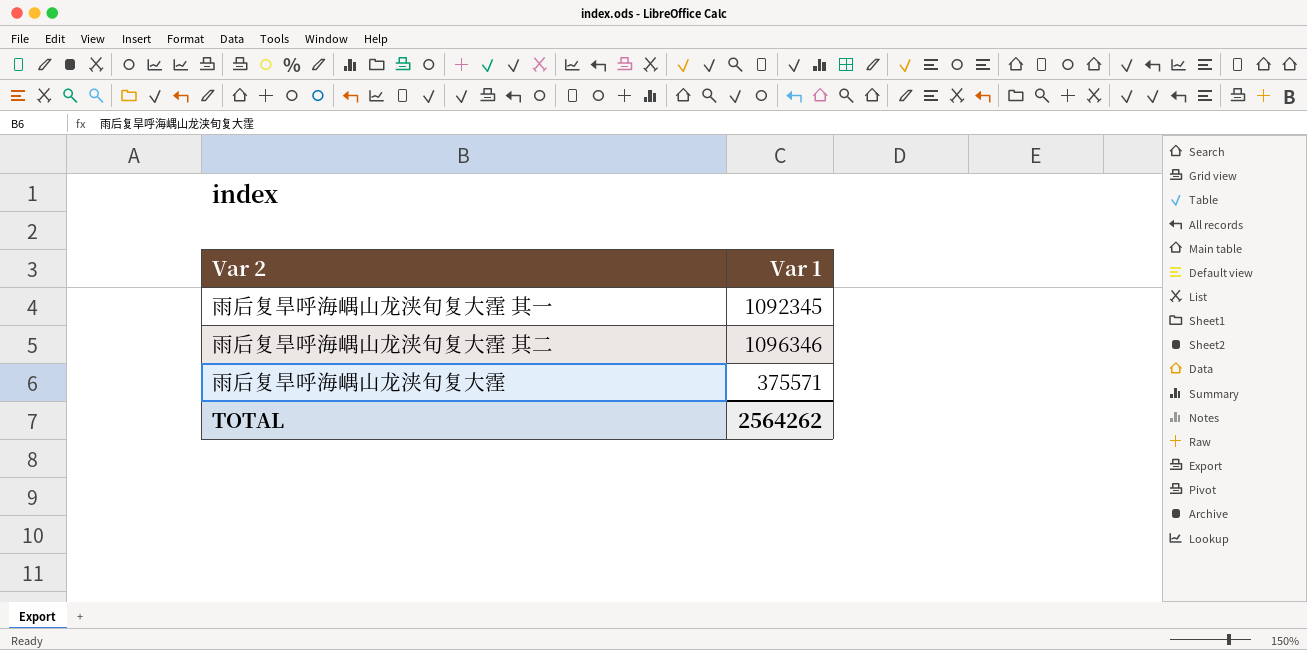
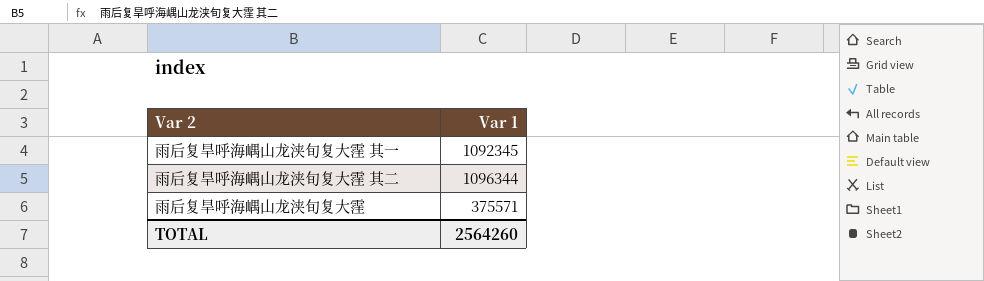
雨后复旱呼海嵎山龙浃旬复大霔 其二 | Var 1: 1096346 -> 1096344
TOTAL | Var 1: 2564262 -> 2564260

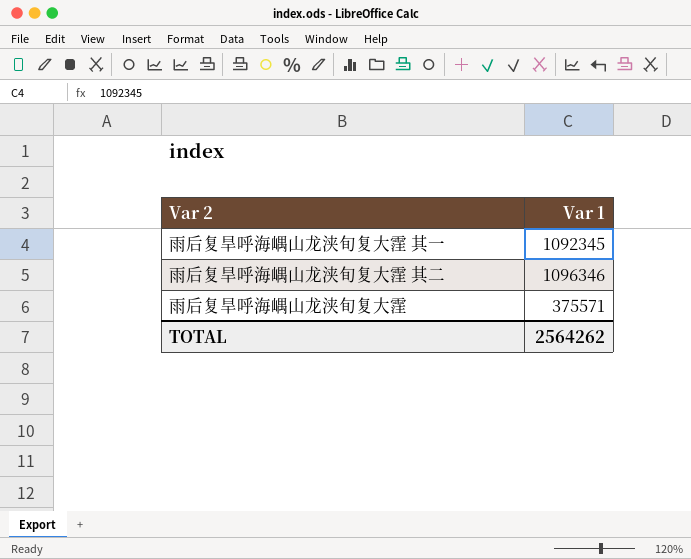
雨后复旱呼海嵎山龙浃旬复大霔 其二 | Var 1: 1096344 -> 1096346
TOTAL | Var 1: 2564260 -> 2564262

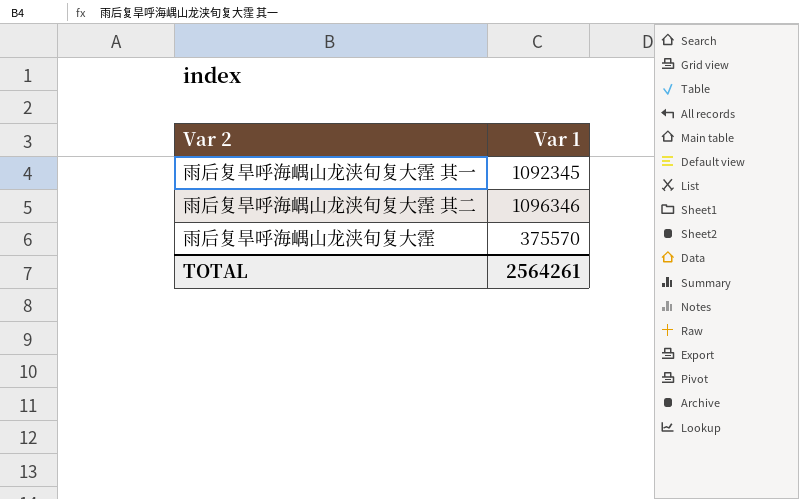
雨后复旱呼海嵎山龙浃旬复大霔 | Var 1: 375571 -> 375570
TOTAL | Var 1: 2564262 -> 2564261

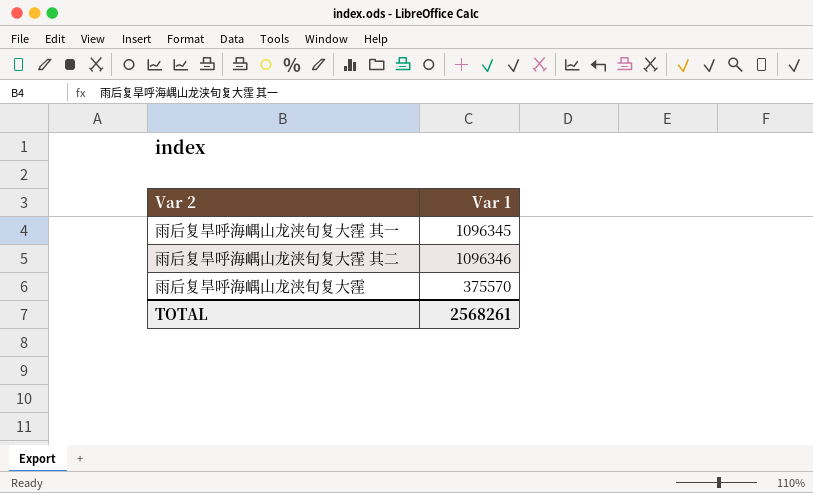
雨后复旱呼海嵎山龙浃旬复大霔 其一 | Var 1: 1092345 -> 1096345
TOTAL | Var 1: 2564261 -> 2568261

